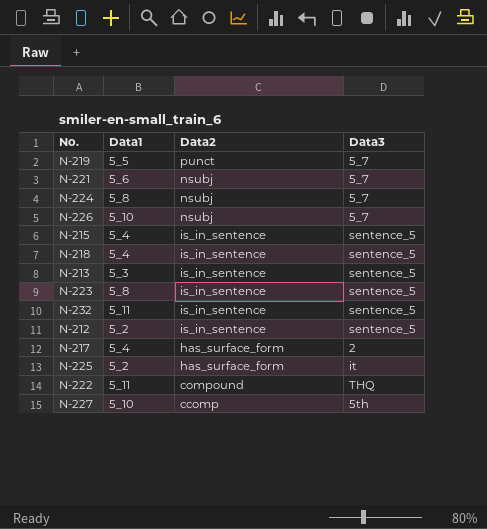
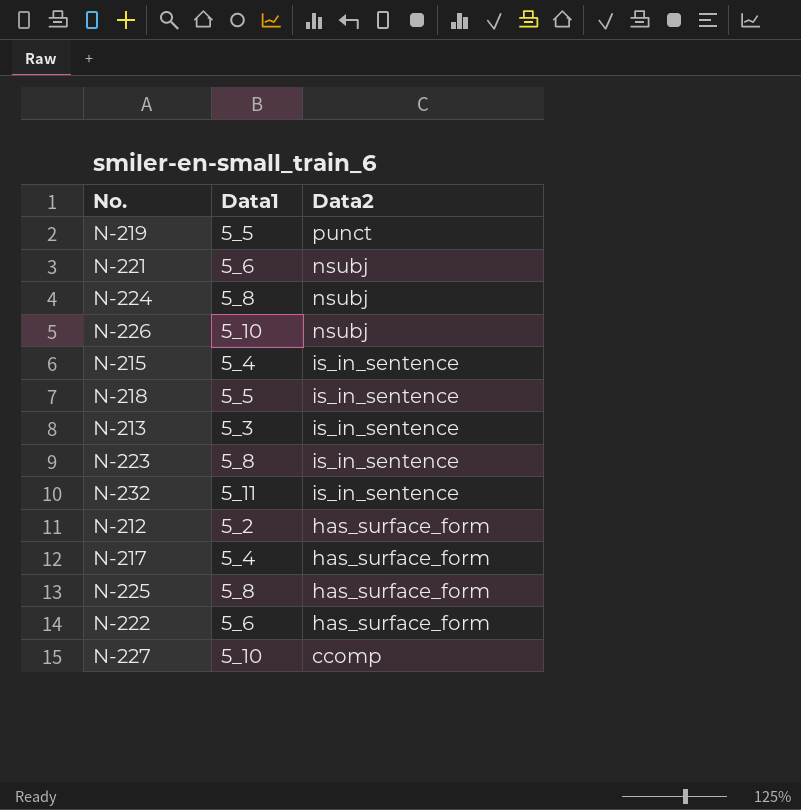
column Data3 | position: 4 -> none
N-218 | Data1: 5_4 -> 5_5
N-212 | Data2: is_in_sentence -> has_surface_form
N-225 | Data1: 5_2 -> 5_8
N-222 | Data1: 5_11 -> 5_6
N-222 | Data2: compound -> has_surface_form

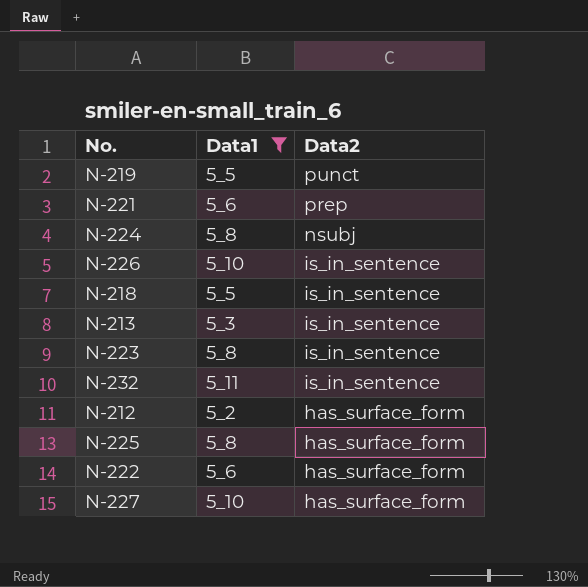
filter: none -> Data1 != 5_4
N-221 | Data2: nsubj -> prep
N-226 | Data2: nsubj -> is_in_sentence
N-227 | Data2: ccomp -> has_surface_form

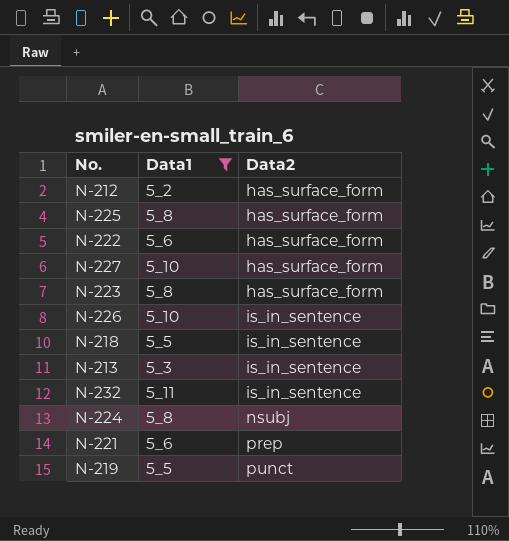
row order: Data2 descending -> Data2 ascending
N-223 | Data2: is_in_sentence -> has_surface_form

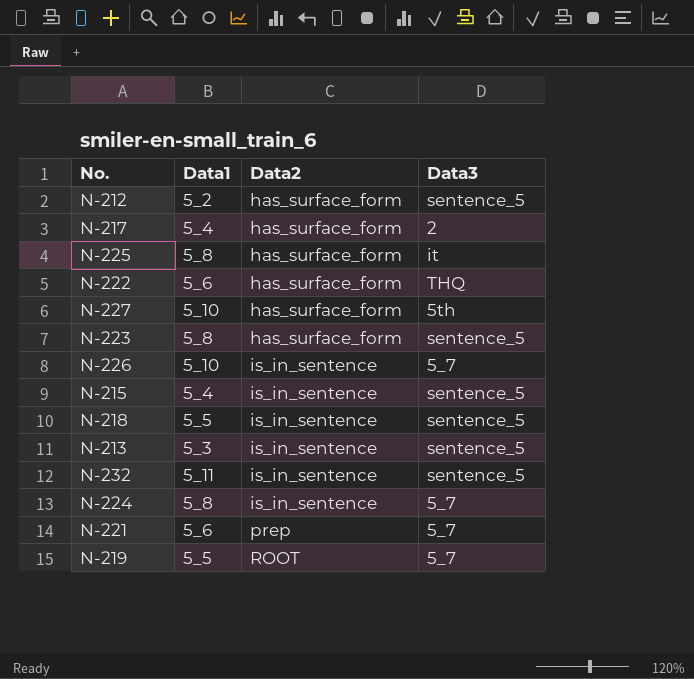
filter: Data1 != 5_4 -> none
column Data3 | position: none -> 4
N-224 | Data2: nsubj -> is_in_sentence
N-219 | Data2: punct -> ROOT

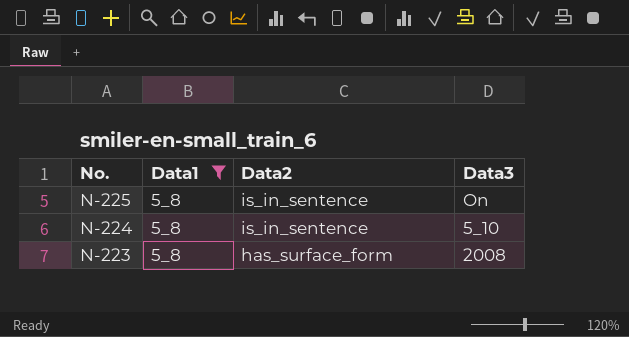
filter: none -> Data1 = 5_8
row order: Data2 ascending -> No. descending
N-225 | Data2: has_surface_form -> is_in_sentence
N-225 | Data3: it -> On
N-224 | Data3: 5_7 -> 5_10
N-223 | Data3: sentence_5 -> 2008

